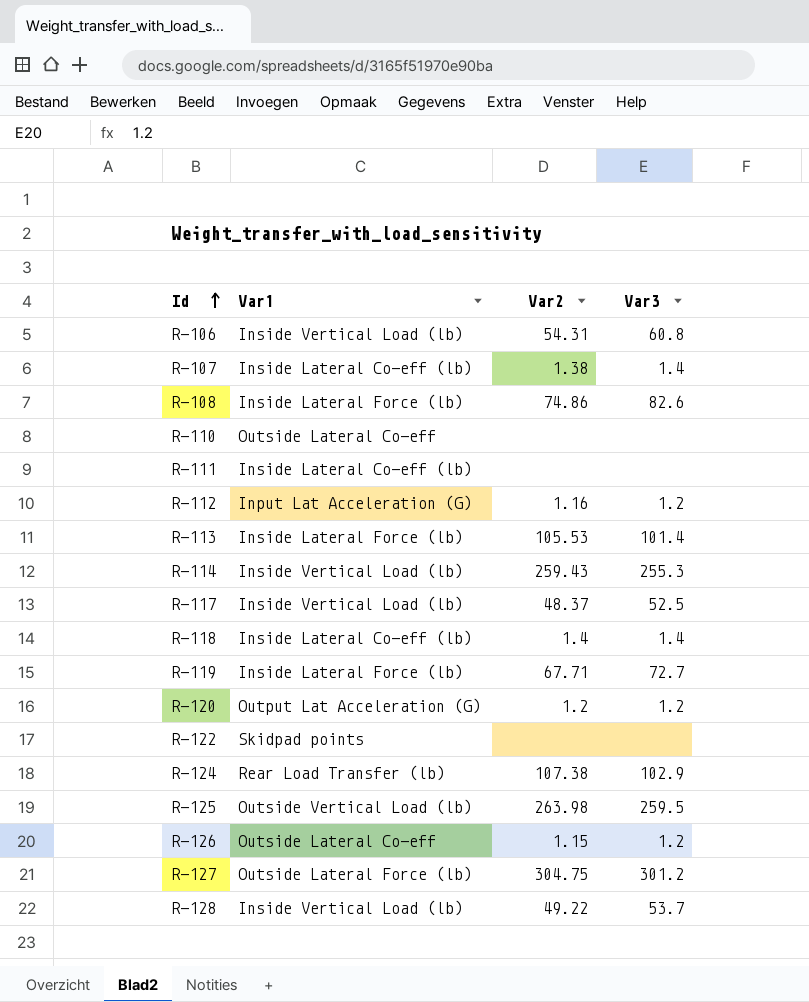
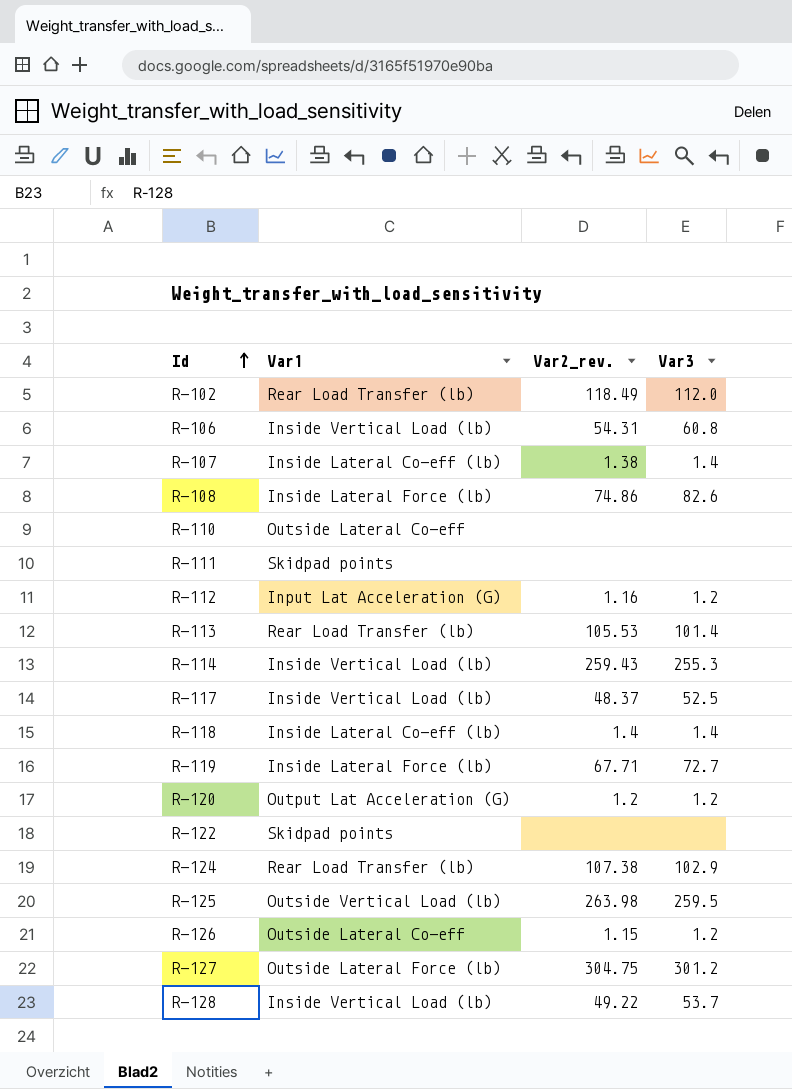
column name: Var2 -> Var2_rev.
row R-102: none -> Rear Load Transfer (lb) | 118.49 | 112.0
R-111 | Var1: Inside Lateral Co-eff (lb) -> Skidpad points
R-113 | Var1: Inside Lateral Force (lb) -> Rear Load Transfer (lb)

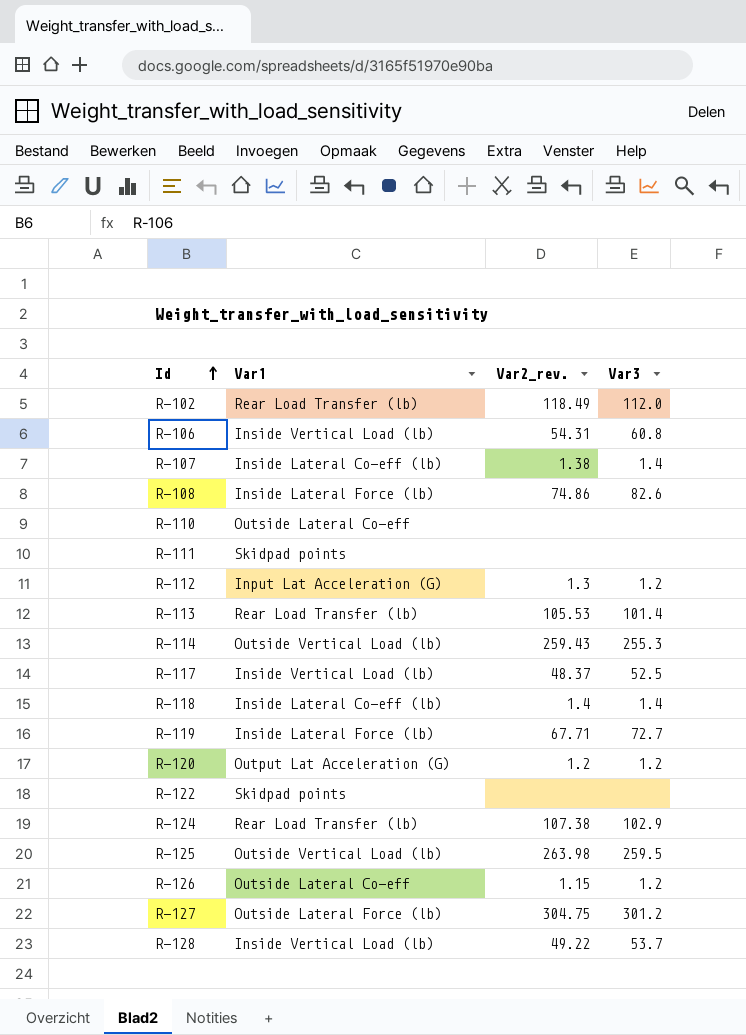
R-112 | Var2_rev.: 1.16 -> 1.3
R-114 | Var1: Inside Vertical Load (lb) -> Outside Vertical Load (lb)

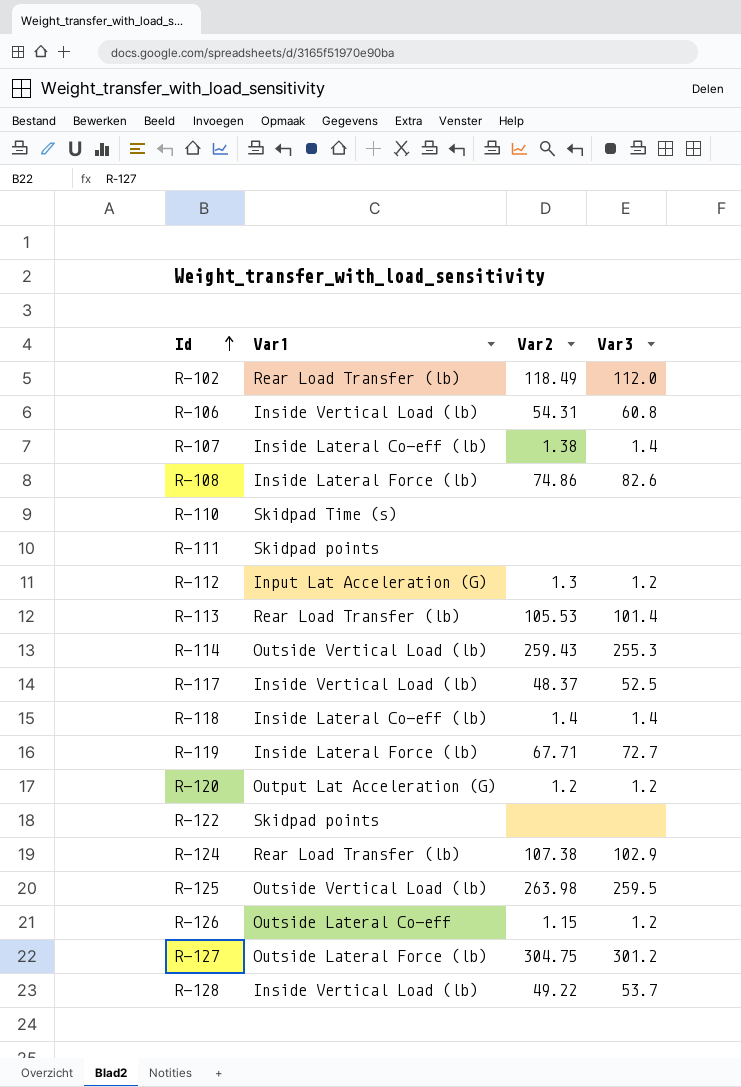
column name: Var2_rev. -> Var2
R-110 | Var1: Outside Lateral Co-eff -> Skidpad Time (s)

